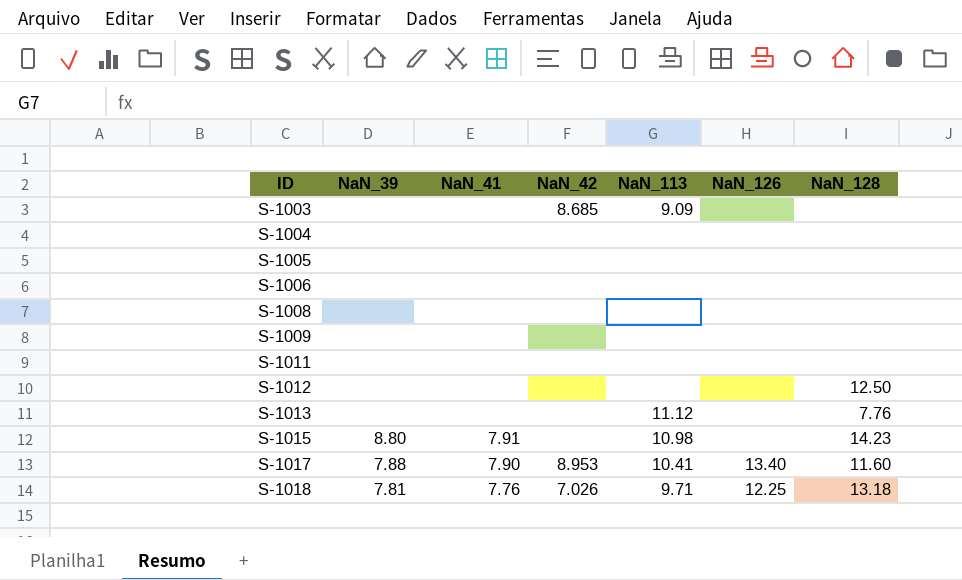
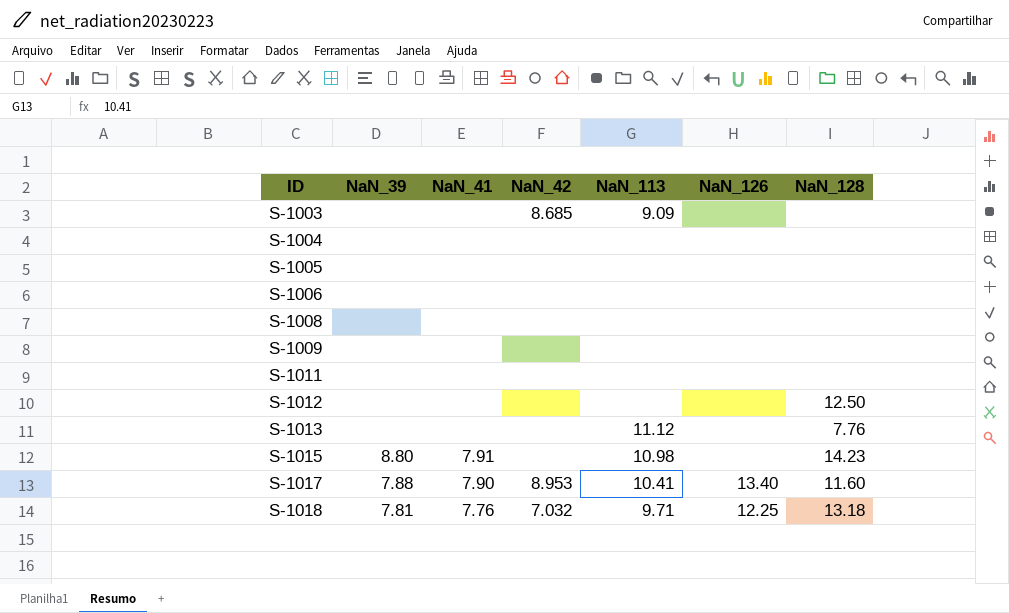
S-1018 | NaN_42: 7.026 -> 7.032

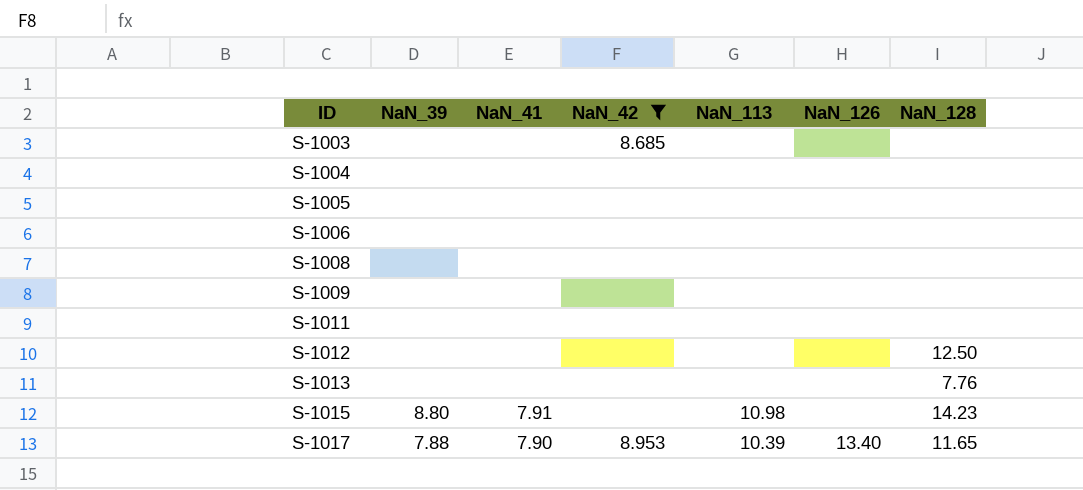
filter: none -> NaN_42 != 7.032
S-1003 | NaN_113: 9.09 -> none
S-1013 | NaN_113: 11.12 -> none
S-1017 | NaN_113: 10.41 -> 10.39
S-1017 | NaN_128: 11.60 -> 11.65

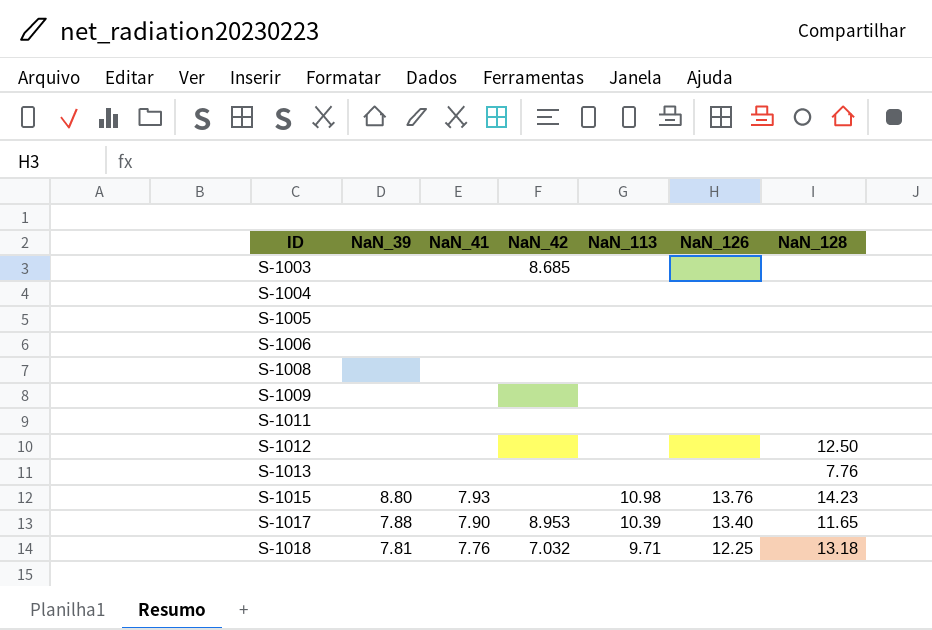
filter: NaN_42 != 7.032 -> none
S-1015 | NaN_41: 7.91 -> 7.93
S-1015 | NaN_126: none -> 13.76

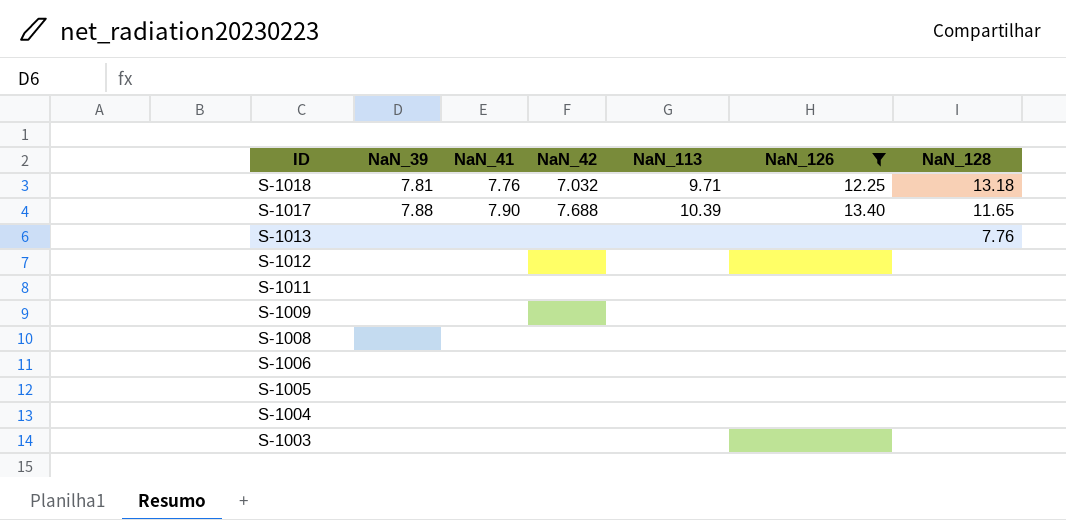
filter: none -> NaN_126 != 13.76
row order: ID ascending -> ID descending
S-1017 | NaN_42: 8.953 -> 7.688
S-1012 | NaN_128: 12.50 -> none
S-1003 | NaN_42: 8.685 -> none

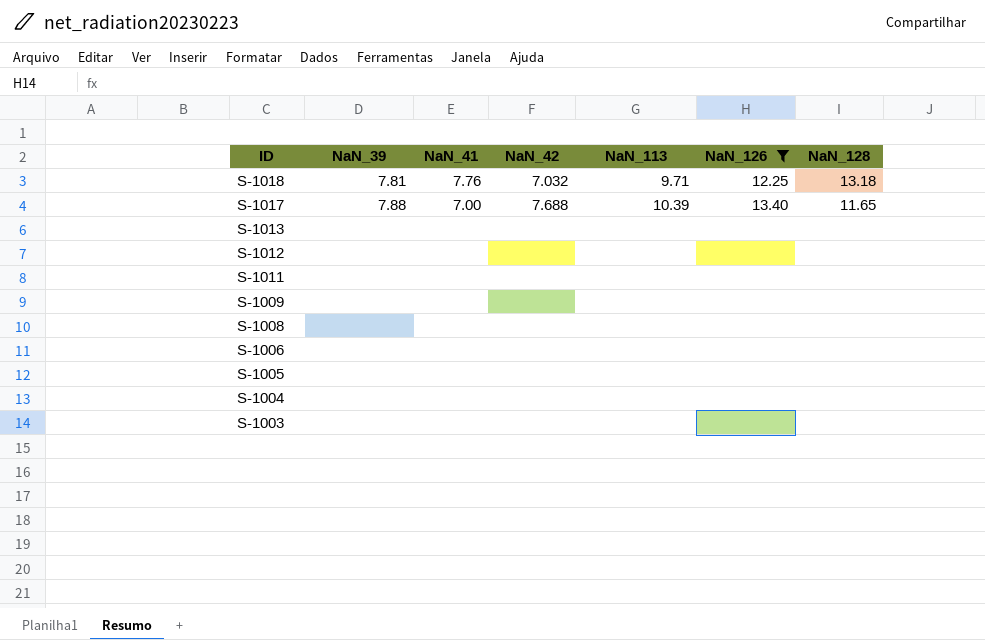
S-1017 | NaN_41: 7.90 -> 7.00
S-1013 | NaN_128: 7.76 -> none

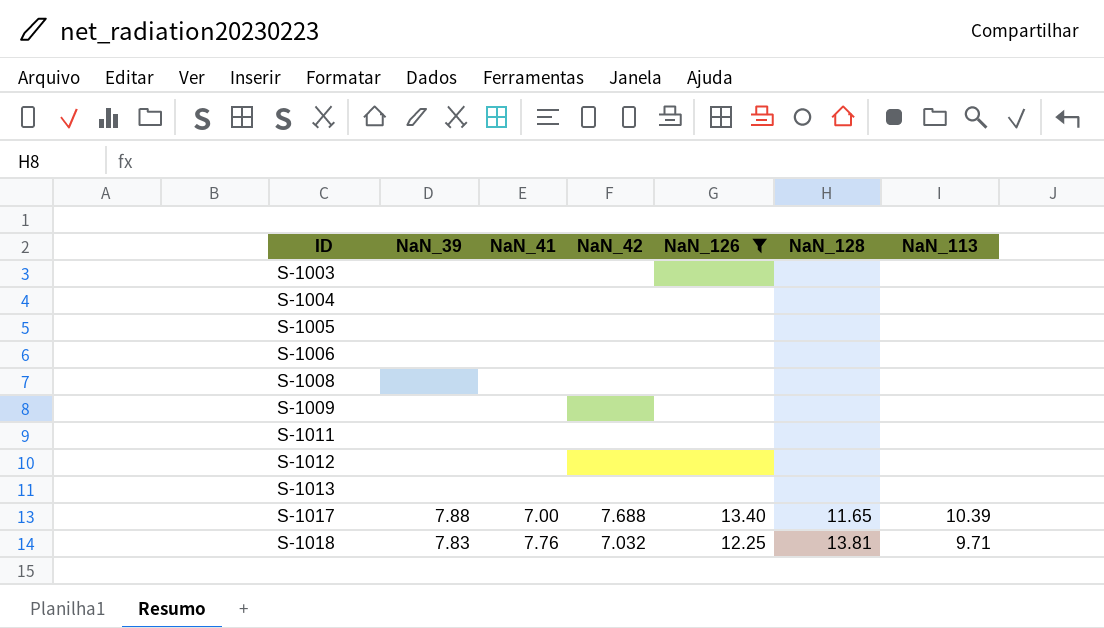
row order: ID descending -> ID ascending
column NaN_113 | position: 5 -> 7
S-1018 | NaN_39: 7.81 -> 7.83
S-1018 | NaN_128: 13.18 -> 13.81

